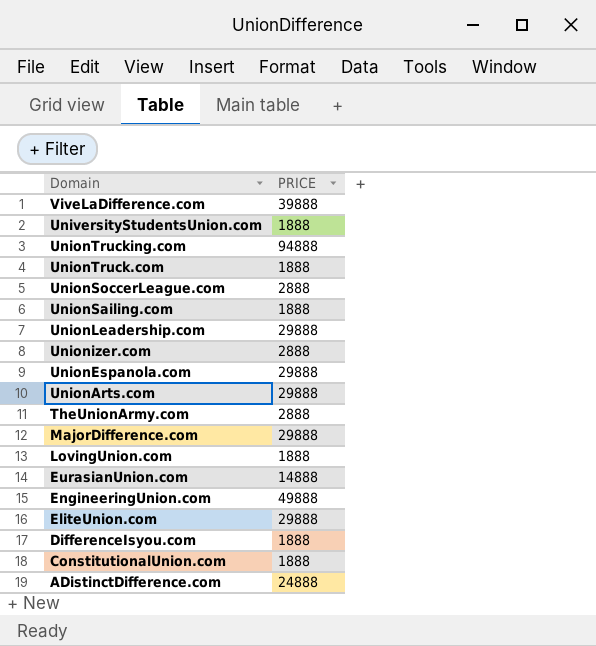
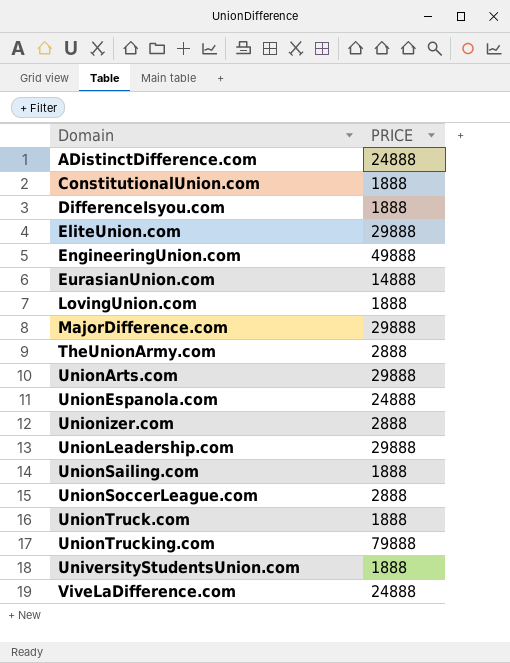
row order: Domain descending -> Domain ascending
UnionEspanola.com | PRICE: 29888 -> 24888
UnionTrucking.com | PRICE: 94888 -> 79888
ViveLaDifference.com | PRICE: 39888 -> 24888

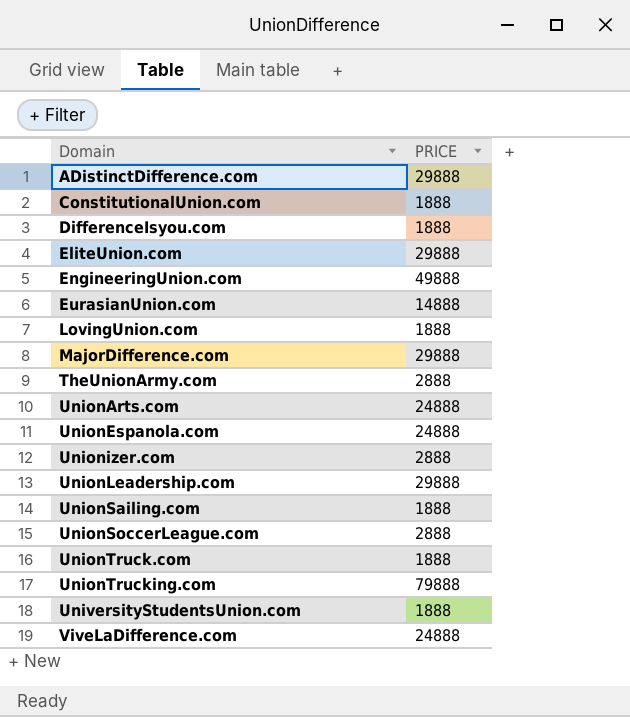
ADistinctDifference.com | PRICE: 24888 -> 29888
UnionArts.com | PRICE: 29888 -> 24888

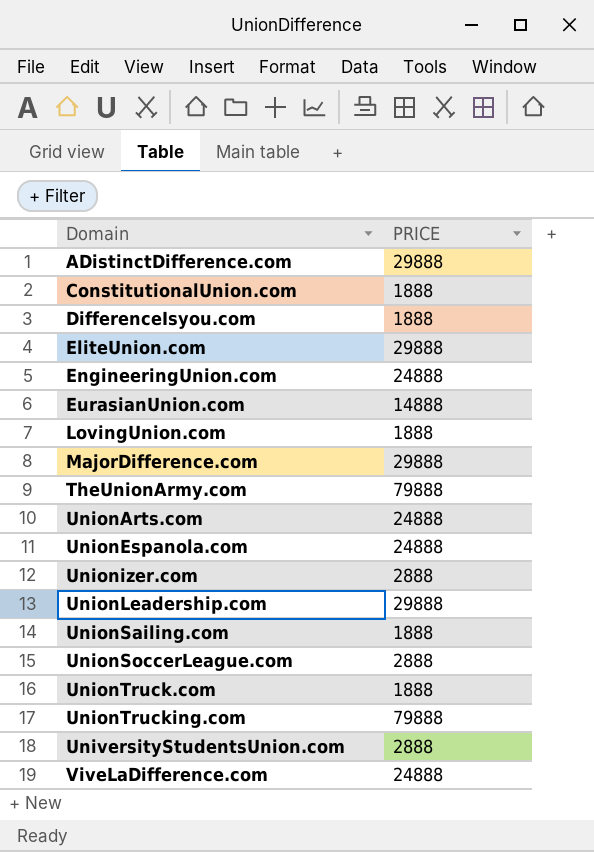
EngineeringUnion.com | PRICE: 49888 -> 24888
TheUnionArmy.com | PRICE: 2888 -> 79888
UniversityStudentsUnion.com | PRICE: 1888 -> 2888

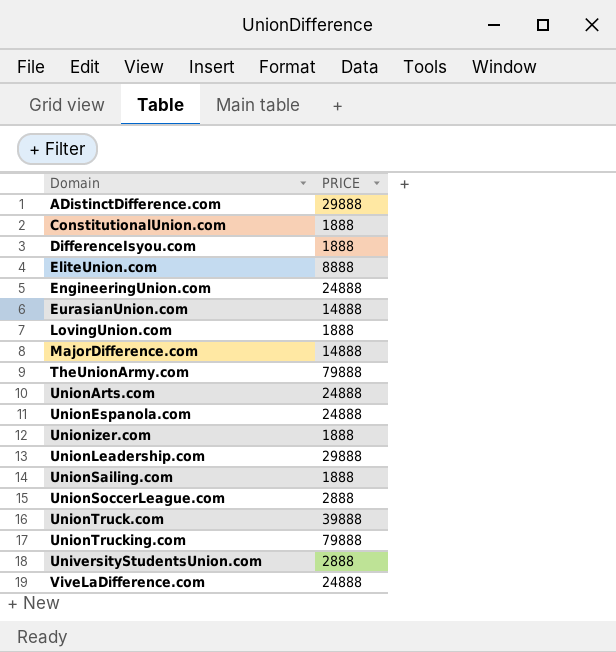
EliteUnion.com | PRICE: 29888 -> 8888
MajorDifference.com | PRICE: 29888 -> 14888
Unionizer.com | PRICE: 2888 -> 1888
UnionTruck.com | PRICE: 1888 -> 39888

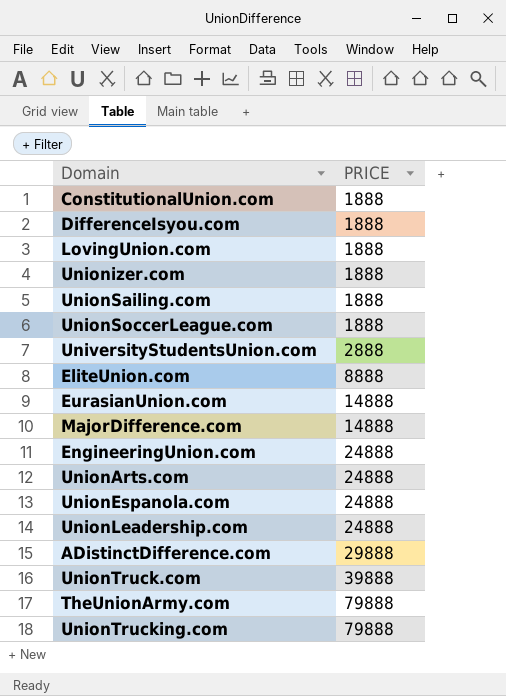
row order: Domain ascending -> PRICE ascending
row ViveLaDifference.com: 24888 -> none
UnionSoccerLeague.com | PRICE: 2888 -> 1888
UnionLeadership.com | PRICE: 29888 -> 24888

